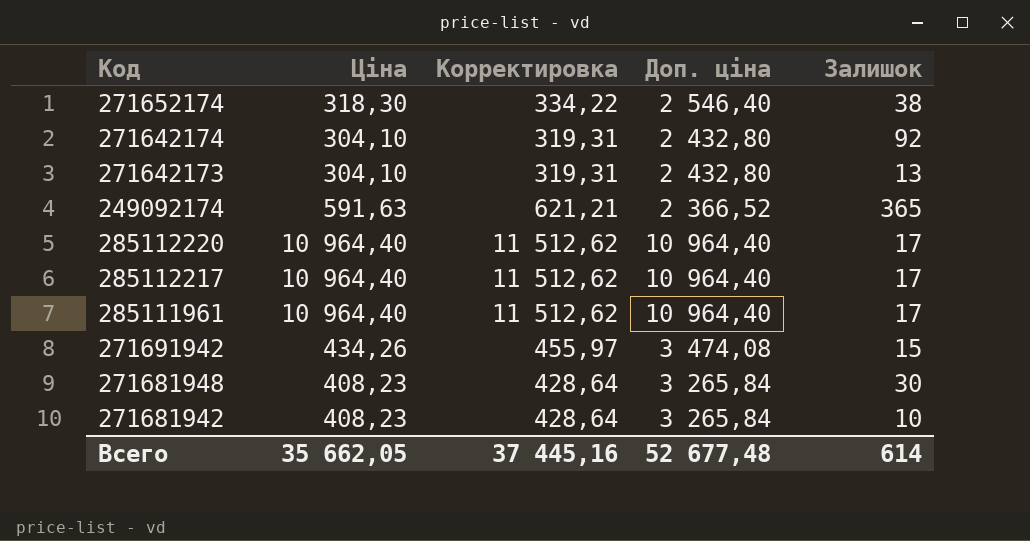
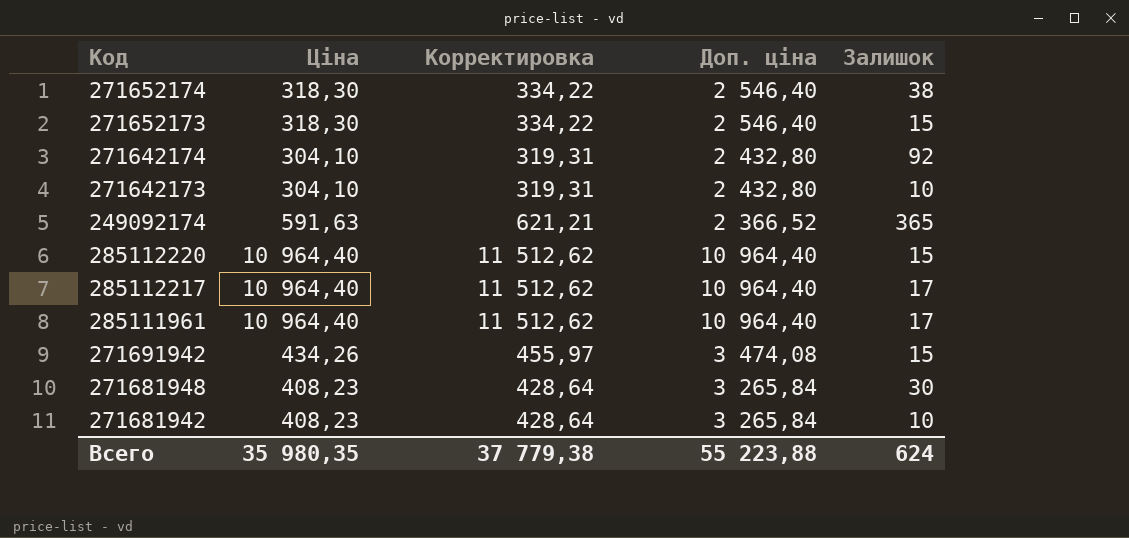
row 271652173: none -> 318,30 | 334,22 | 2 546,40 | 15
271642173 | Залишок: 13 -> 10
285112220 | Залишок: 17 -> 15
Всего | Ціна: 35 662,05 -> 35 980,35
Всего | Корректировка: 37 445,16 -> 37 779,38
Всего | Доп. ціна: 52 677,48 -> 55 223,88
Всего | Залишок: 614 -> 624

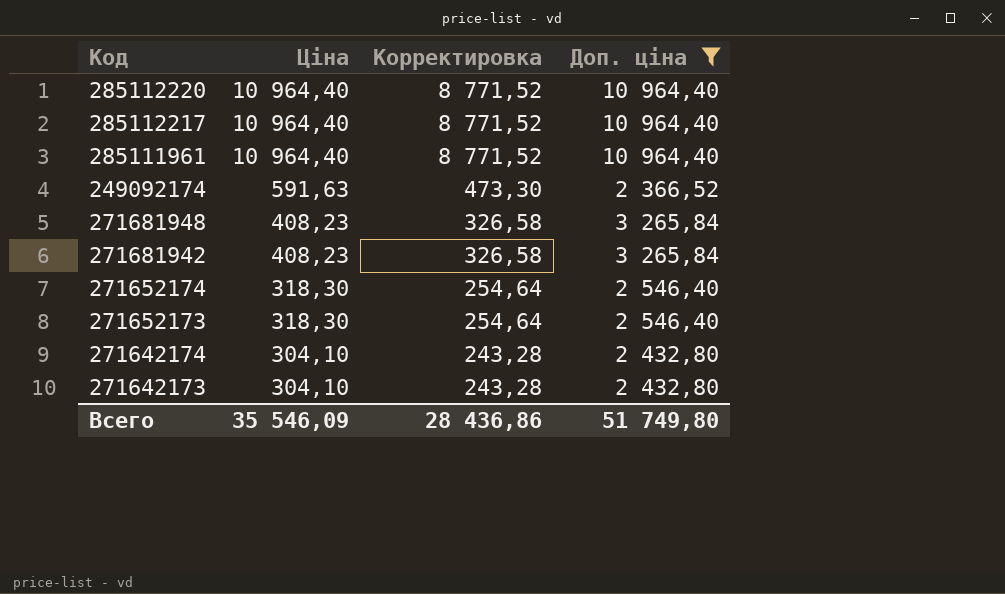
filter: none -> Доп. ціна != 3 474,08
row order: none -> Ціна descending
column Залишок | position: 5 -> none
column Корректировка | formula: [Ціна] * 1,05 -> [Ціна] * 0,8
Всего | Ціна: 35 980,35 -> 35 546,09
Всего | Корректировка: 37 779,38 -> 28 436,86
Всего | Доп. ціна: 55 223,88 -> 51 749,80

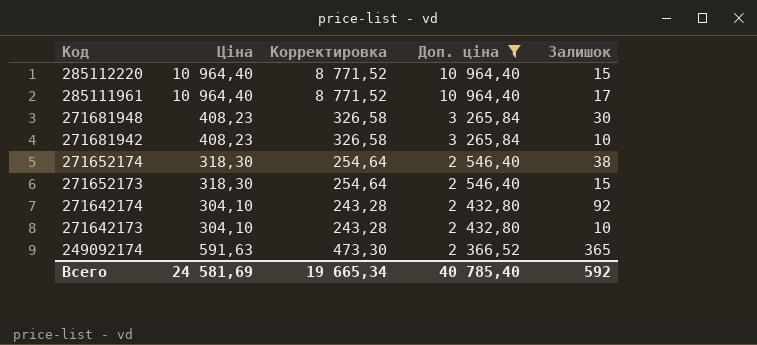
row order: Ціна descending -> Код descending
column Залишок | position: none -> 5
row 285112217: 10 964,40 | 8 771,52 | 10 964,40 -> none
Всего | Ціна: 35 546,09 -> 24 581,69
Всего | Корректировка: 28 436,86 -> 19 665,34
Всего | Доп. ціна: 51 749,80 -> 40 785,40

